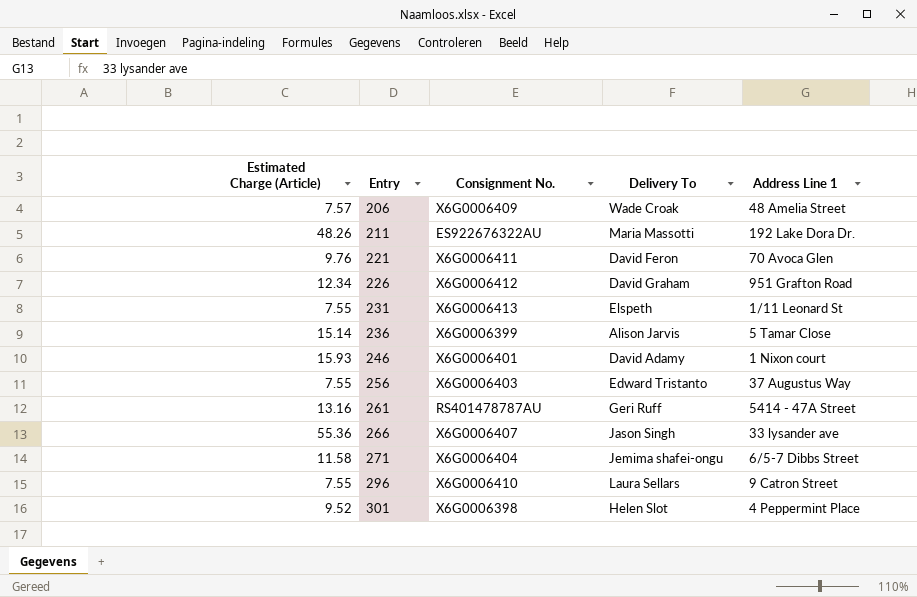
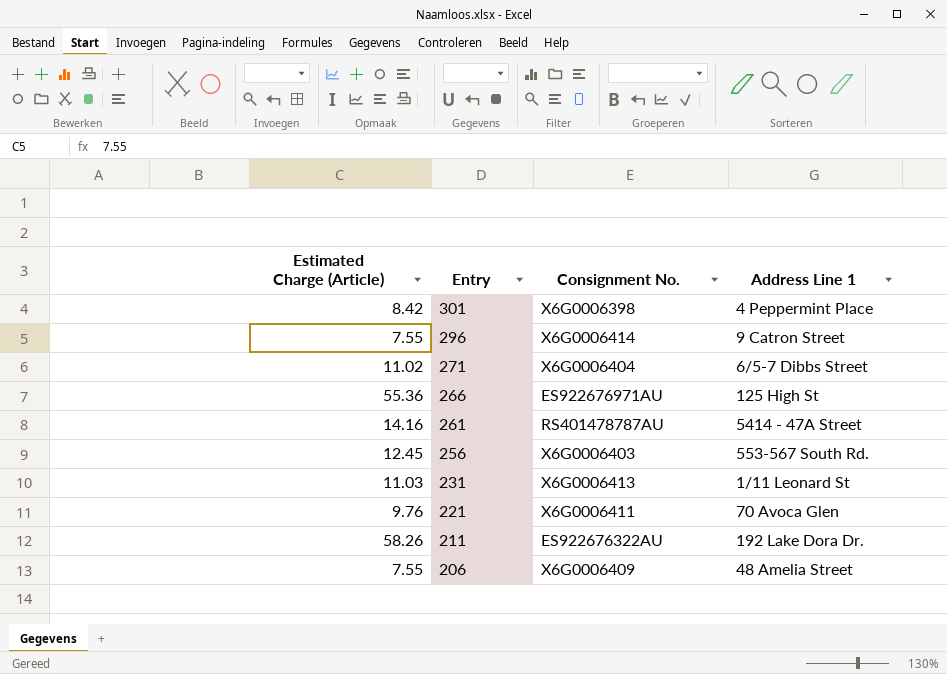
row order: Entry ascending -> Entry descending
column Delivery To | position: 4 -> none
row 226: 12.34 | X6G0006412 | David Graham | 951 Grafton Road -> none
row 236: 15.14 | X6G0006399 | Alison Jarvis | 5 Tamar Close -> none
row 246: 15.93 | X6G0006401 | David Adamy | 1 Nixon court -> none
301 | Estimated Charge (Article): 9.52 -> 8.42
296 | Consignment No.: X6G0006410 -> X6G0006414
271 | Estimated Charge (Article): 11.58 -> 11.02
266 | Consignment No.: X6G0006407 -> ES922676971AU
266 | Address Line 1: 33 lysander ave -> 125 High St
261 | Estimated Charge (Article): 13.16 -> 14.16
256 | Estimated Charge (Article): 7.55 -> 12.45
256 | Address Line 1: 37 Augustus Way -> 553-567 South Rd.
231 | Estimated Charge (Article): 7.55 -> 11.03
211 | Estimated Charge (Article): 48.26 -> 58.26
206 | Estimated Charge (Article): 7.57 -> 7.55

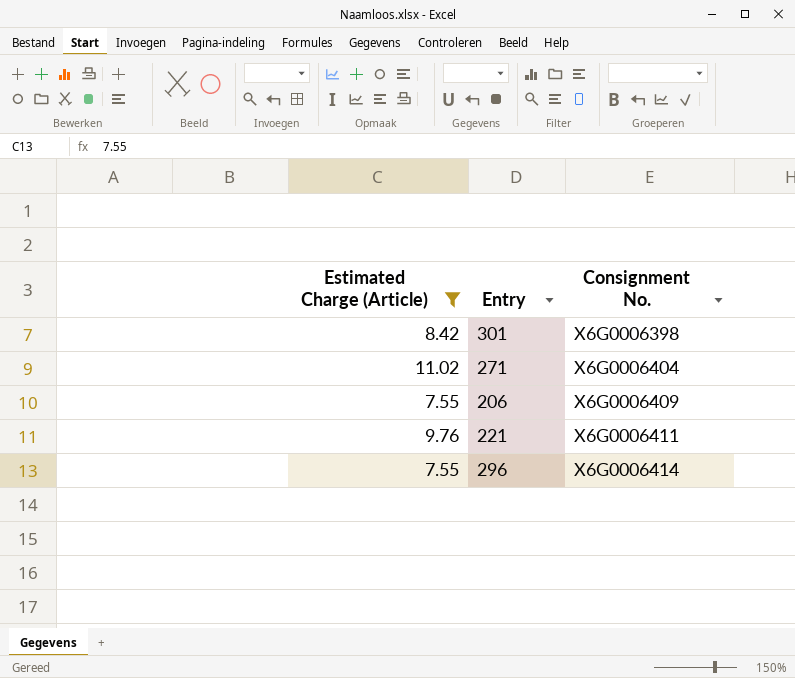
filter: none -> Estimated Charge (Article) <= 11.02
row order: Entry descending -> Consignment No. ascending
column Address Line 1 | position: 4 -> none

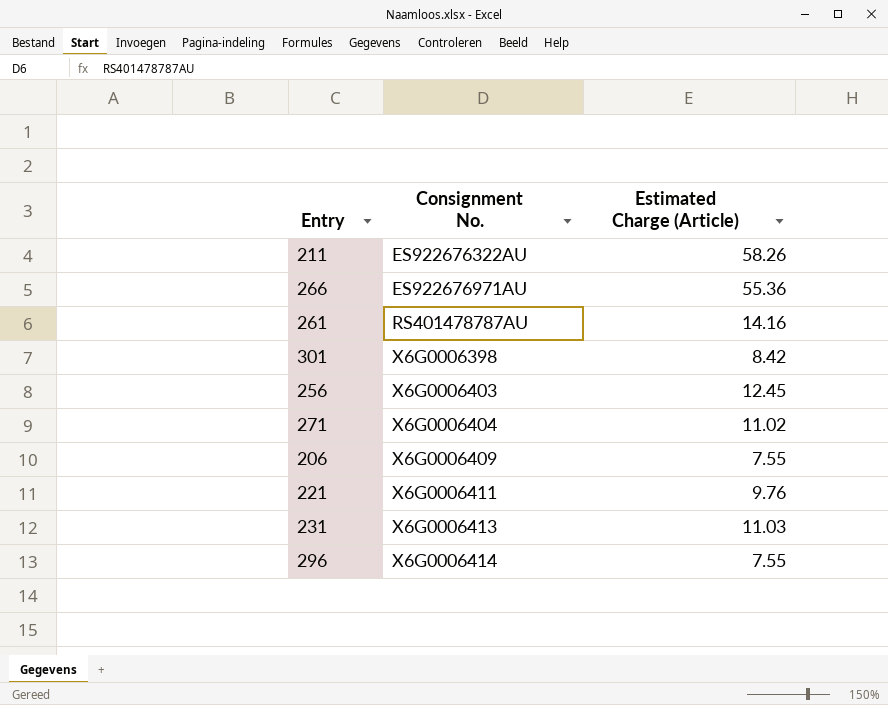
filter: Estimated Charge (Article) <= 11.02 -> none
column Estimated Charge (Article) | position: 1 -> 3

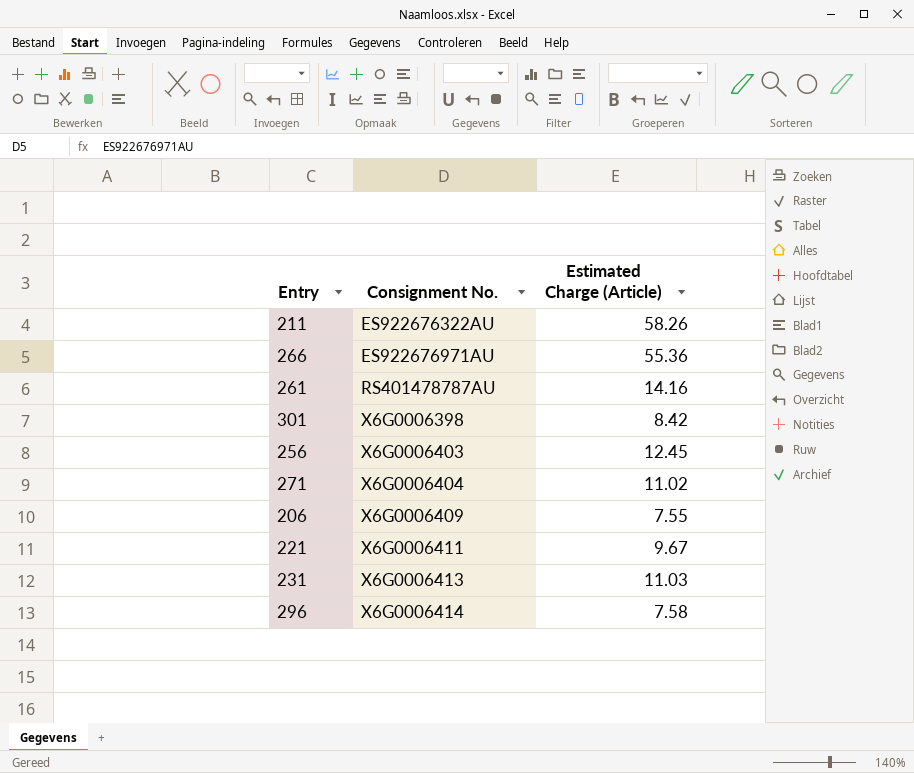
221 | Estimated Charge (Article): 9.76 -> 9.67
296 | Estimated Charge (Article): 7.55 -> 7.58

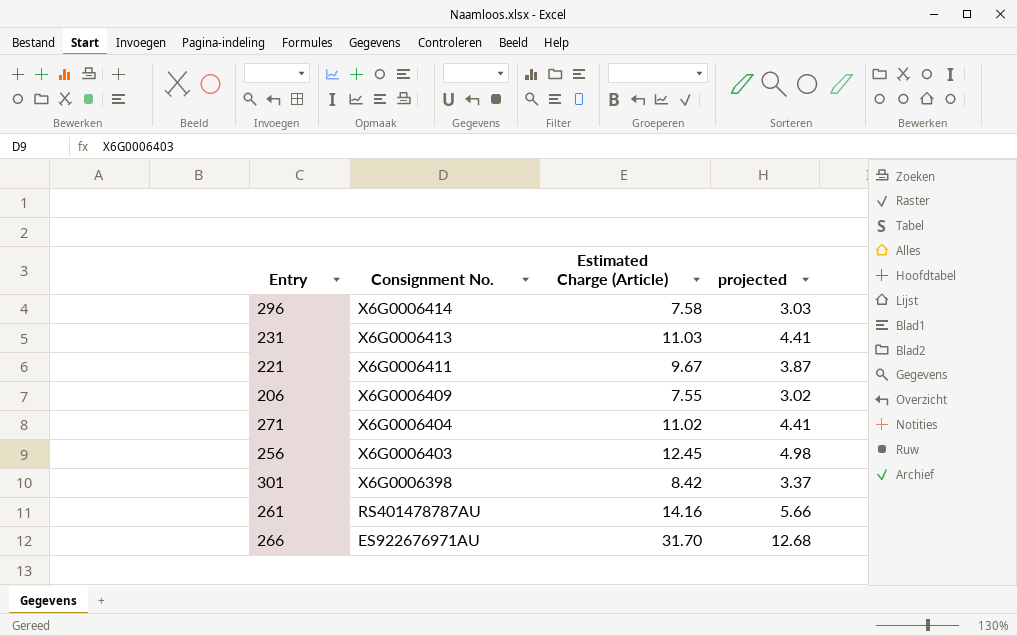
row order: Consignment No. ascending -> Consignment No. descending
column projected | formula: none -> [Estimated Charge (Article)] * 0.4
row 211: ES922676322AU | 58.26 -> none
266 | Estimated Charge (Article): 55.36 -> 31.70

